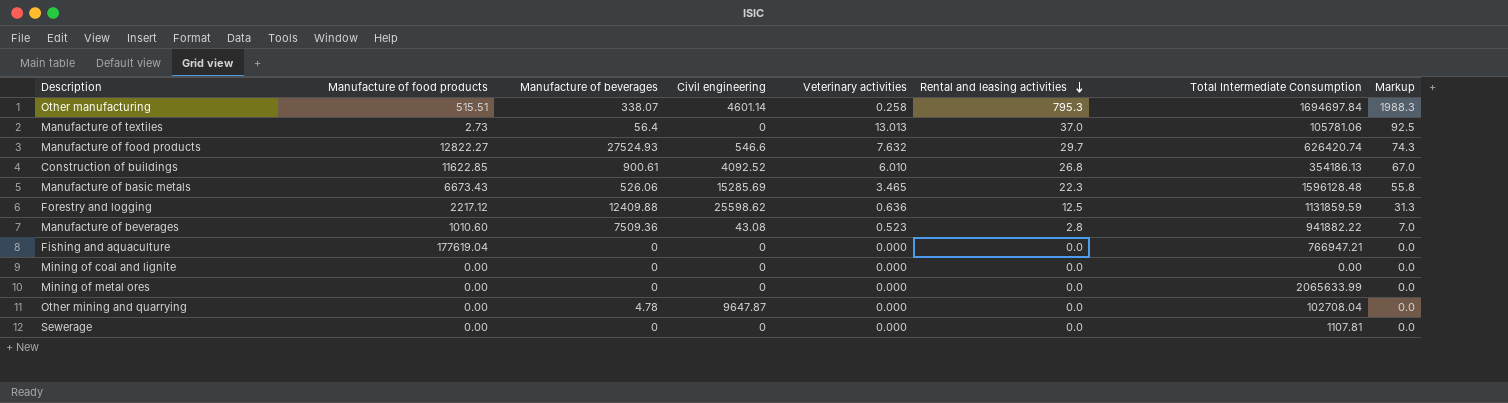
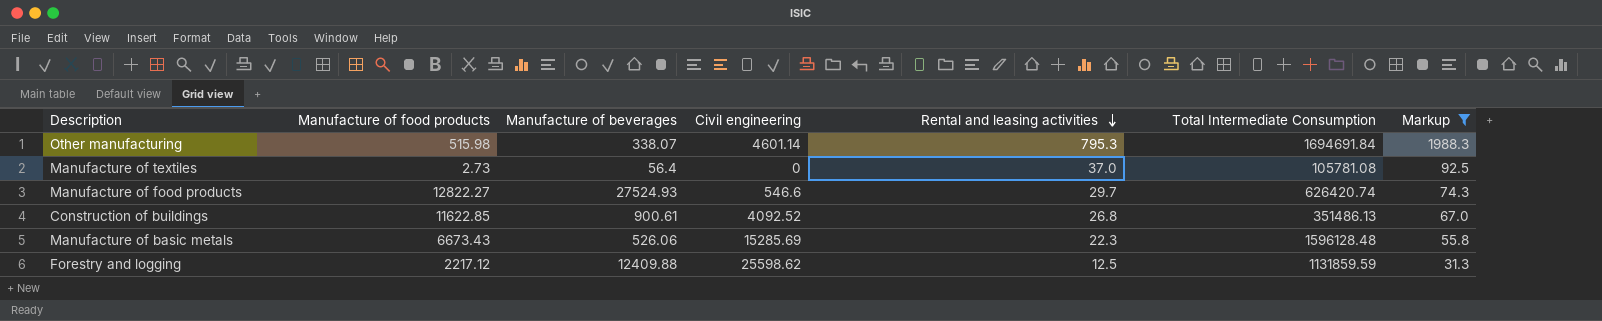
filter: none -> Markup >= 31.3
column Veterinary activities | position: 5 -> none
Other manufacturing | Manufacture of food products: 515.51 -> 515.98
Other manufacturing | Total Intermediate Consumption: 1694697.84 -> 1694691.84
Manufacture of textiles | Total Intermediate Consumption: 105781.06 -> 105781.08
Construction of buildings | Total Intermediate Consumption: 354186.13 -> 351486.13

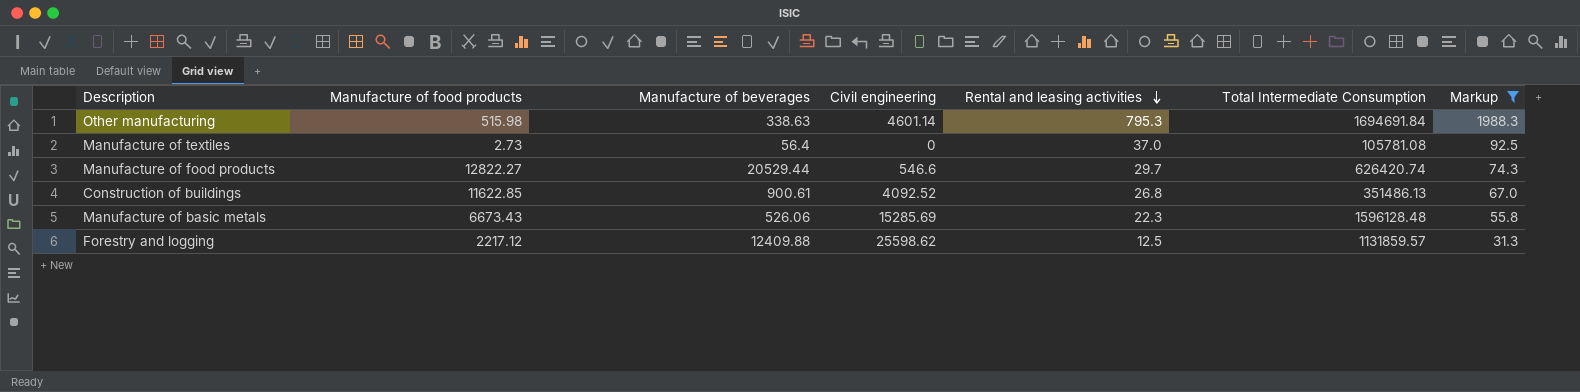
Other manufacturing | Manufacture of beverages: 338.07 -> 338.63
Manufacture of food products | Manufacture of beverages: 27524.93 -> 20529.44
Forestry and logging | Total Intermediate Consumption: 1131859.59 -> 1131859.57

